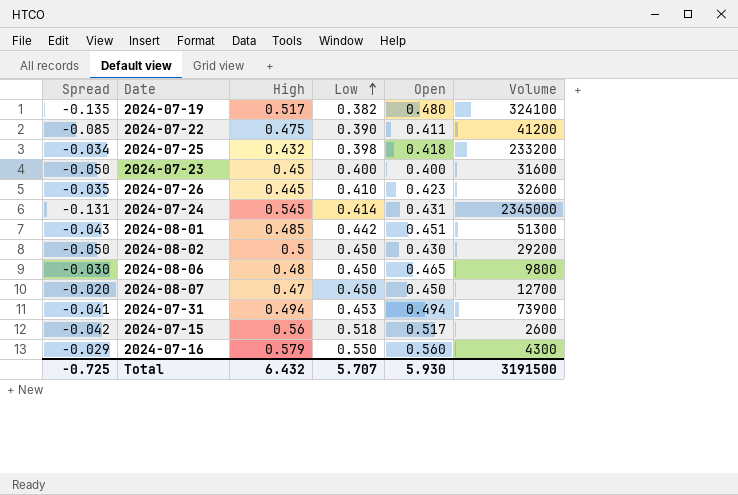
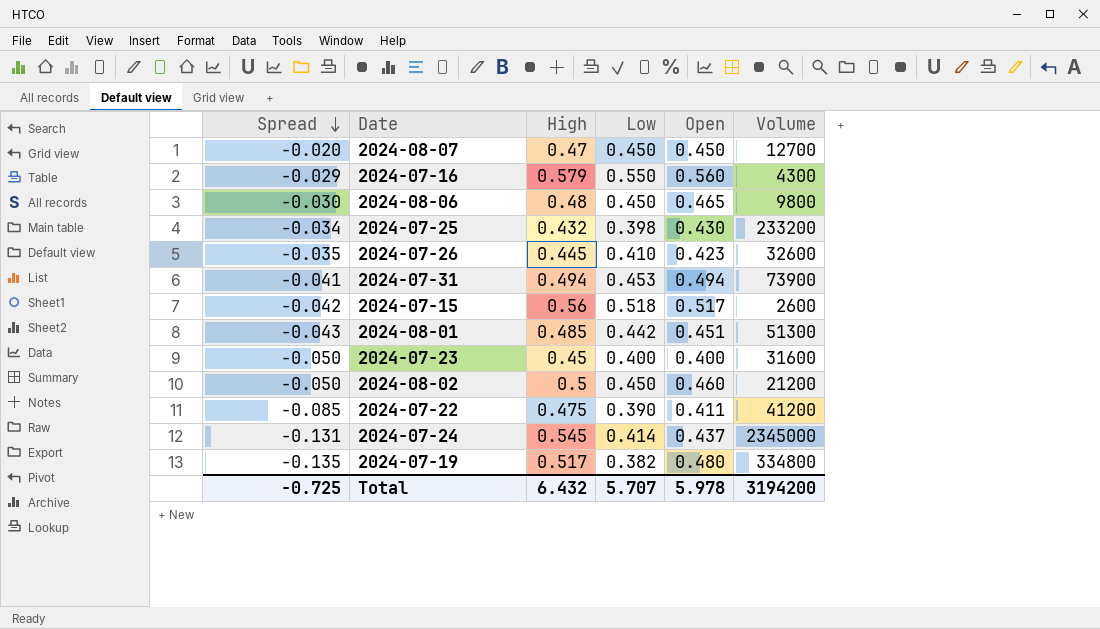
row order: Low ascending -> Spread descending
2024-07-25 | Open: 0.418 -> 0.430
2024-08-02 | Open: 0.430 -> 0.460
2024-08-02 | Volume: 29200 -> 21200
2024-07-24 | Open: 0.431 -> 0.437
2024-07-19 | Volume: 324100 -> 334800
Total | Open: 5.930 -> 5.978
Total | Volume: 3191500 -> 3194200

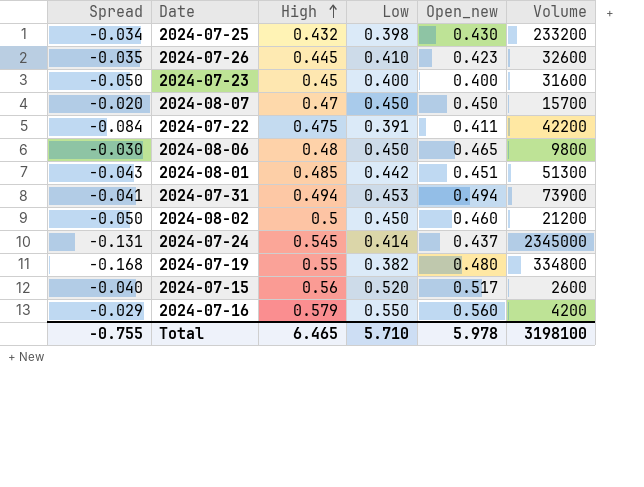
row order: Spread descending -> High ascending
column name: Open -> Open_new
2024-08-07 | Volume: 12700 -> 15700
2024-07-22 | Spread: -0.085 -> -0.084
2024-07-22 | Low: 0.390 -> 0.391
2024-07-22 | Volume: 41200 -> 42200
2024-07-19 | Spread: -0.135 -> -0.168
2024-07-19 | High: 0.517 -> 0.55
2024-07-15 | Spread: -0.042 -> -0.040
2024-07-15 | Low: 0.518 -> 0.520
2024-07-16 | Volume: 4300 -> 4200
Total | Spread: -0.725 -> -0.755
Total | High: 6.432 -> 6.465
Total | Low: 5.707 -> 5.710
Total | Volume: 3194200 -> 3198100

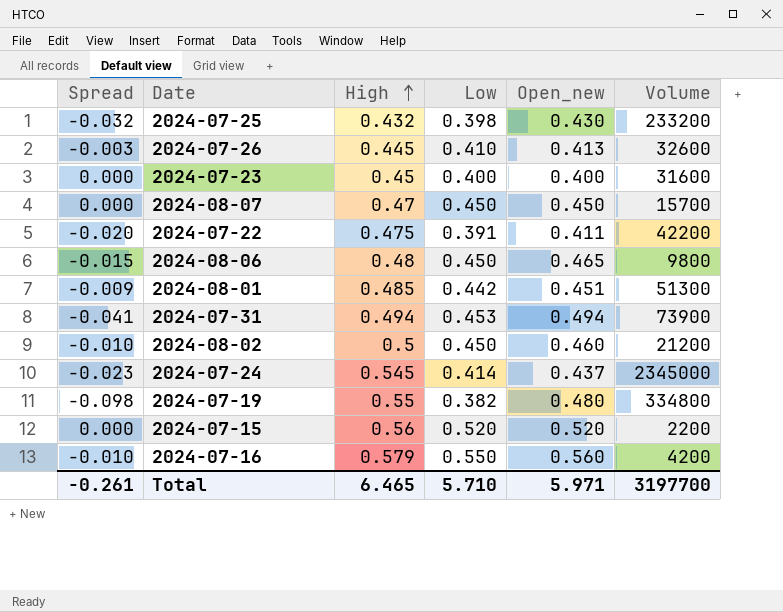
column Spread | formula: [Low] - [High] -> [Low] - [Open_new]
2024-07-26 | Open_new: 0.423 -> 0.413
2024-07-15 | Open_new: 0.517 -> 0.520
2024-07-15 | Volume: 2600 -> 2200
Total | Spread: -0.755 -> -0.261
Total | Open_new: 5.978 -> 5.971
Total | Volume: 3198100 -> 3197700

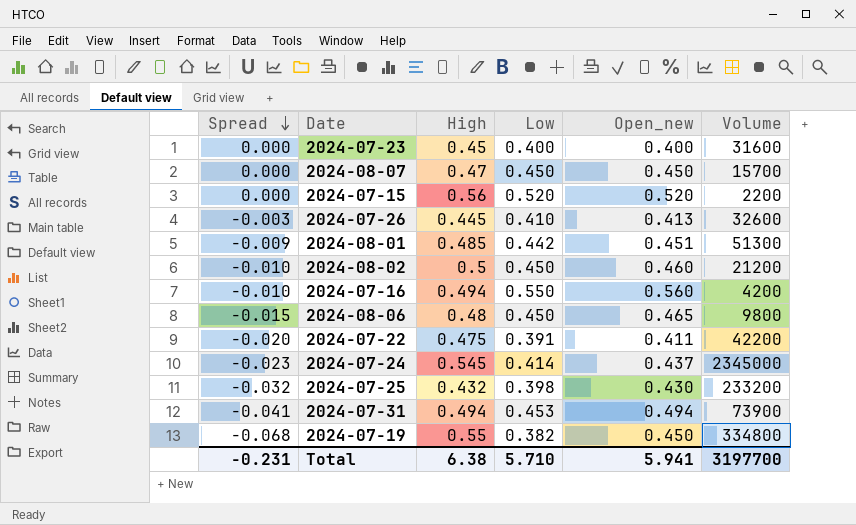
row order: High ascending -> Spread descending
2024-07-16 | High: 0.579 -> 0.494
2024-07-19 | Spread: -0.098 -> -0.068
2024-07-19 | Open_new: 0.480 -> 0.450
Total | Spread: -0.261 -> -0.231
Total | High: 6.465 -> 6.38
Total | Open_new: 5.971 -> 5.941

